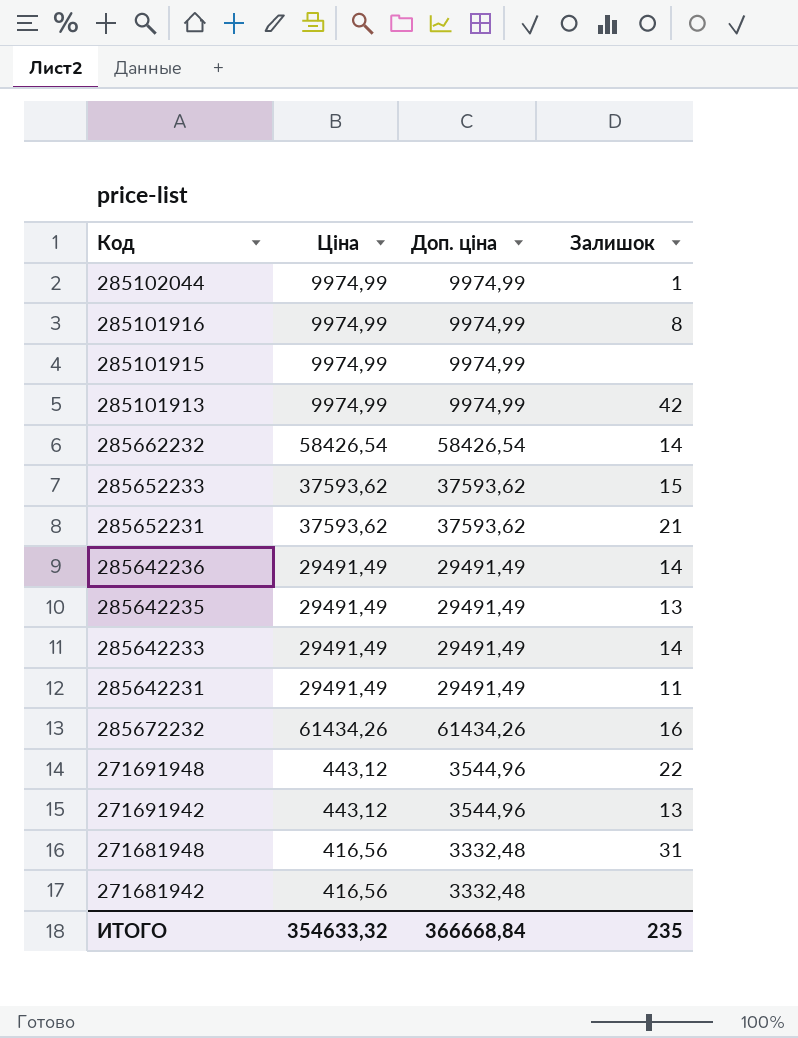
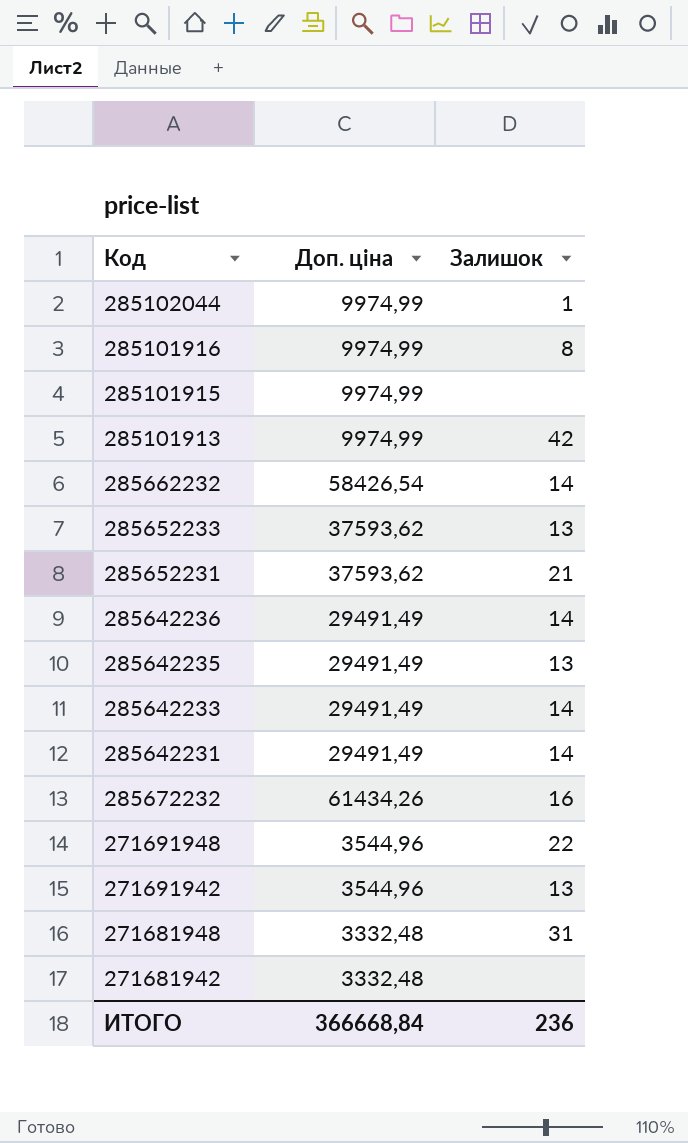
column Ціна | position: 2 -> none
285652233 | Залишок: 15 -> 13
285642231 | Залишок: 11 -> 14
ИТОГО | Залишок: 235 -> 236

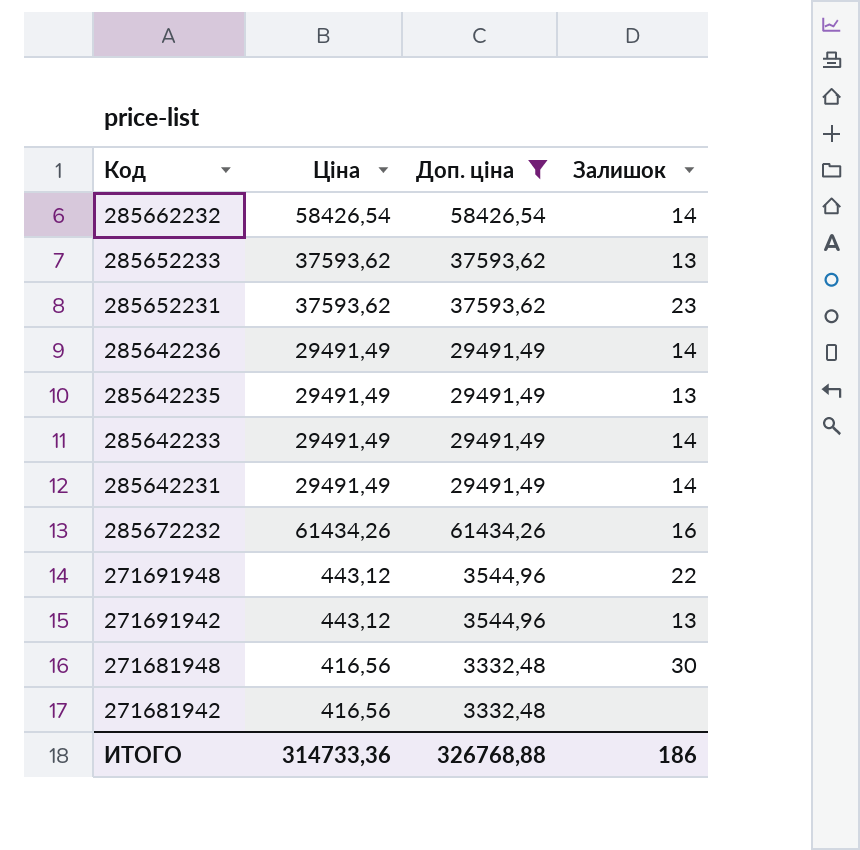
filter: none -> Доп. ціна != 9974,99
column Ціна | position: none -> 2
285652231 | Залишок: 21 -> 23
271681948 | Залишок: 31 -> 30
ИТОГО | Доп. ціна: 366668,84 -> 326768,88
ИТОГО | Залишок: 236 -> 186

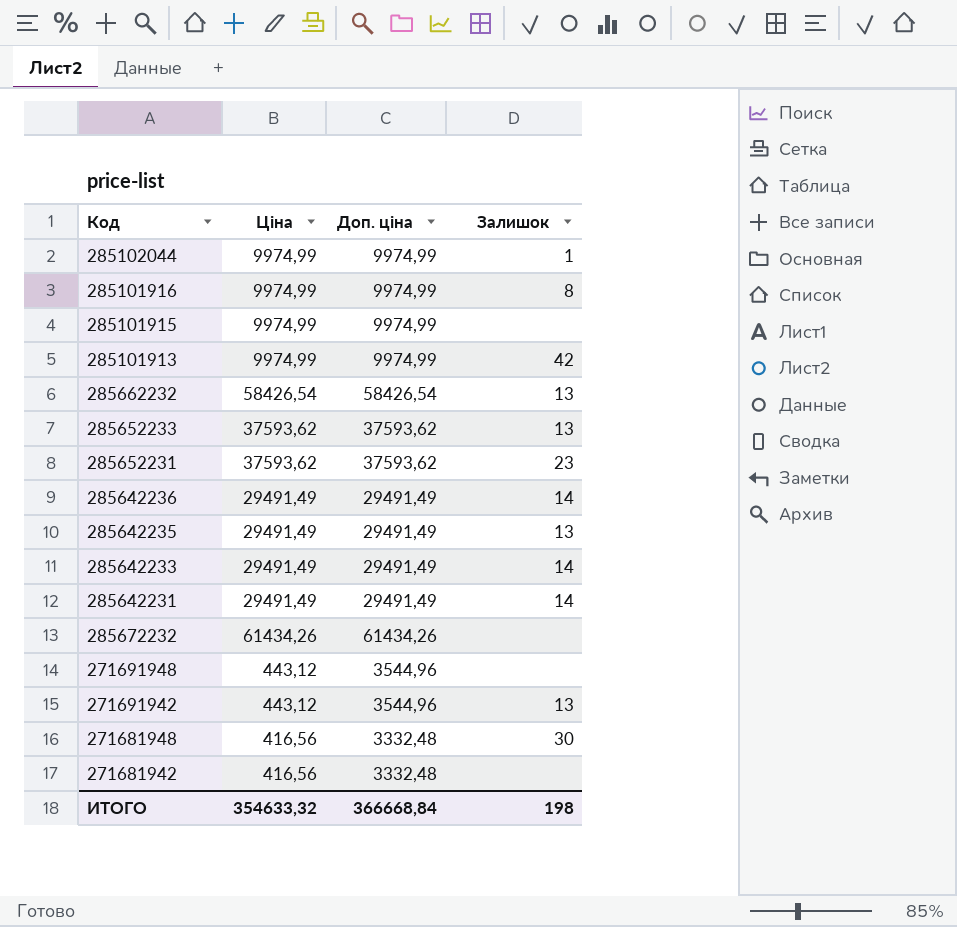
filter: Доп. ціна != 9974,99 -> none
285662232 | Залишок: 14 -> 13
285672232 | Залишок: 16 -> none
271691948 | Залишок: 22 -> none
ИТОГО | Ціна: 314733,36 -> 354633,32
ИТОГО | Доп. ціна: 326768,88 -> 366668,84
ИТОГО | Залишок: 186 -> 198

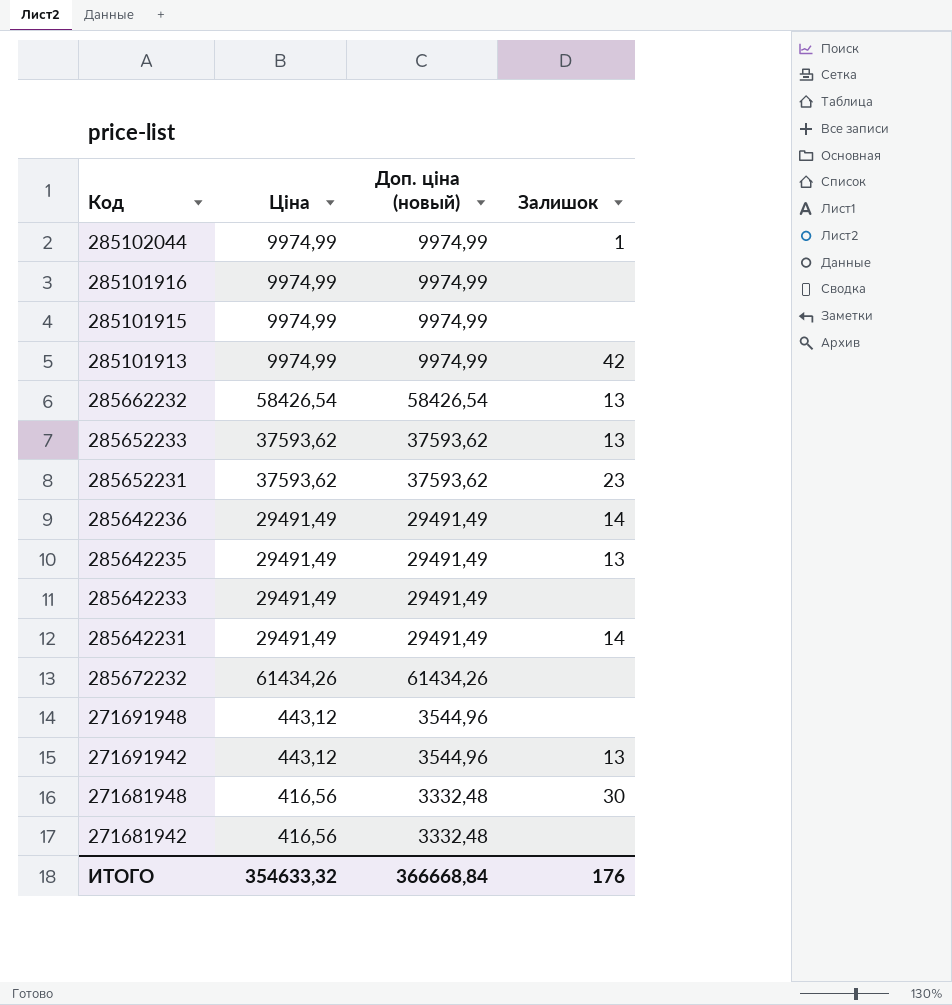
column name: Доп. ціна -> Доп. ціна (новый)
285101916 | Залишок: 8 -> none
285642233 | Залишок: 14 -> none
ИТОГО | Залишок: 198 -> 176

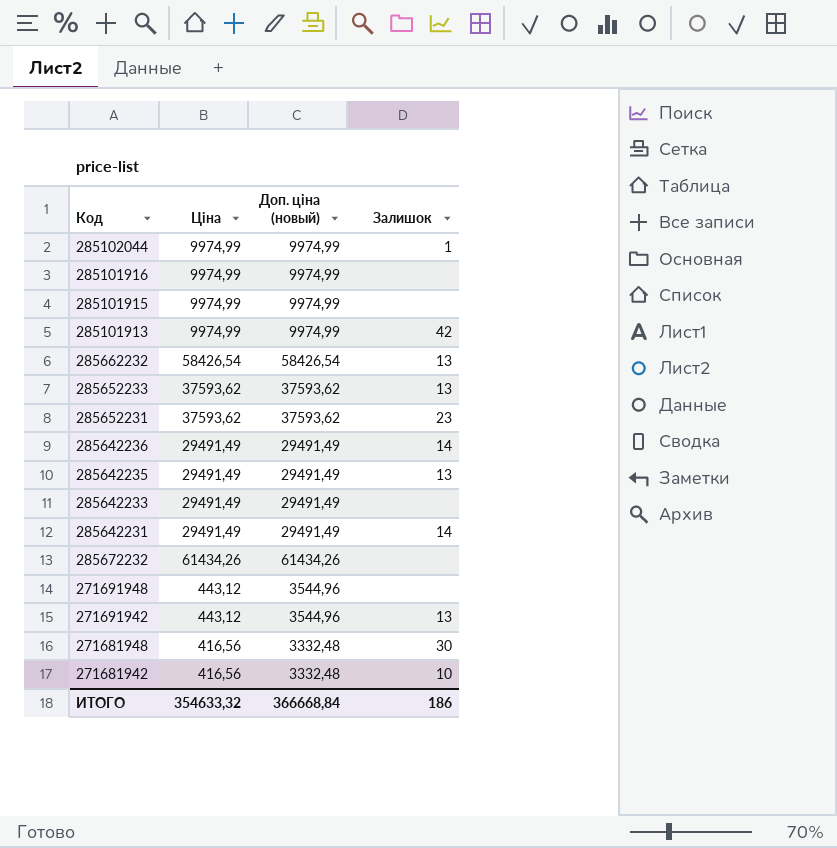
271681942 | Залишок: none -> 10
ИТОГО | Залишок: 176 -> 186

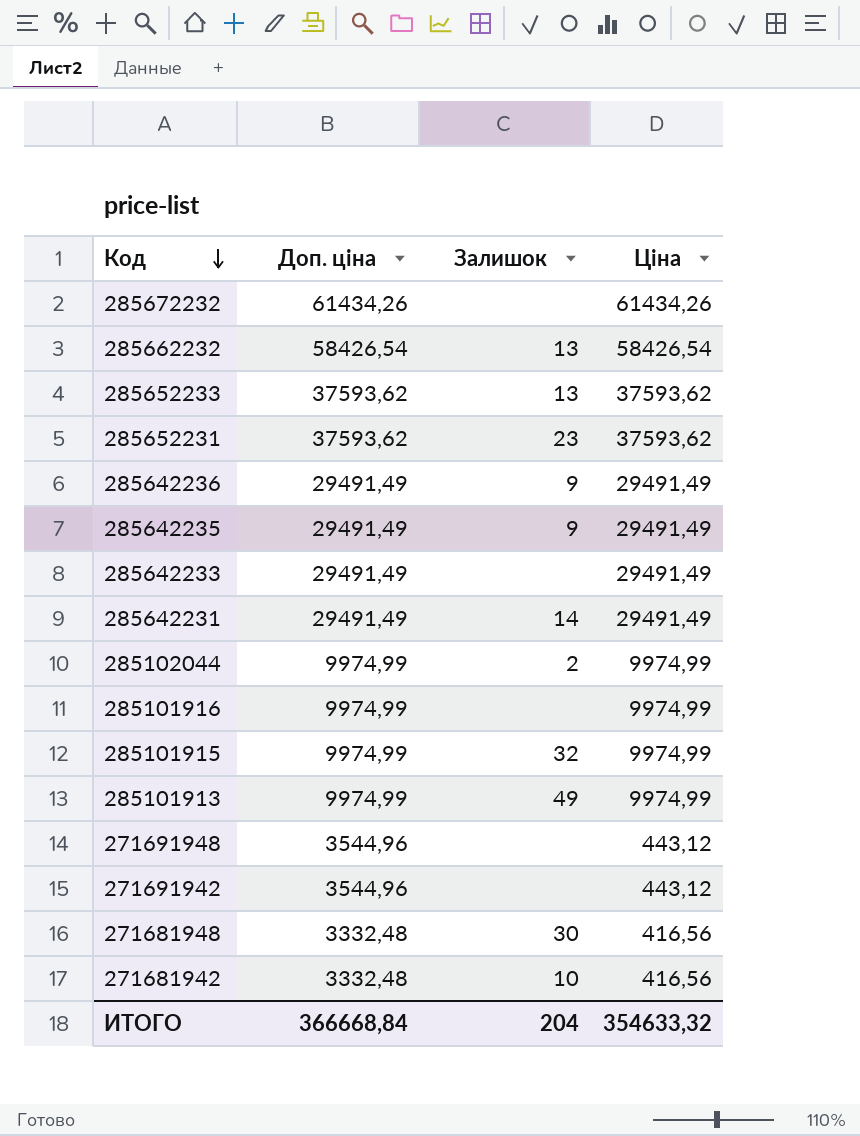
row order: none -> Код descending
column name: Доп. ціна (новый) -> Доп. ціна
column Ціна | position: 2 -> 4
285642236 | Залишок: 14 -> 9
285642235 | Залишок: 13 -> 9
285102044 | Залишок: 1 -> 2
285101915 | Залишок: none -> 32
285101913 | Залишок: 42 -> 49
271691942 | Залишок: 13 -> none
ИТОГО | Залишок: 186 -> 204

